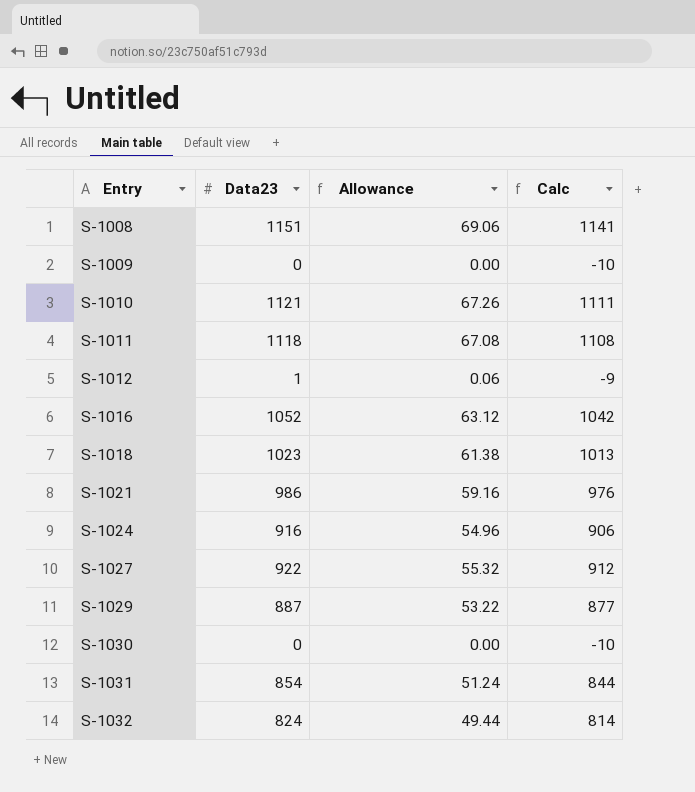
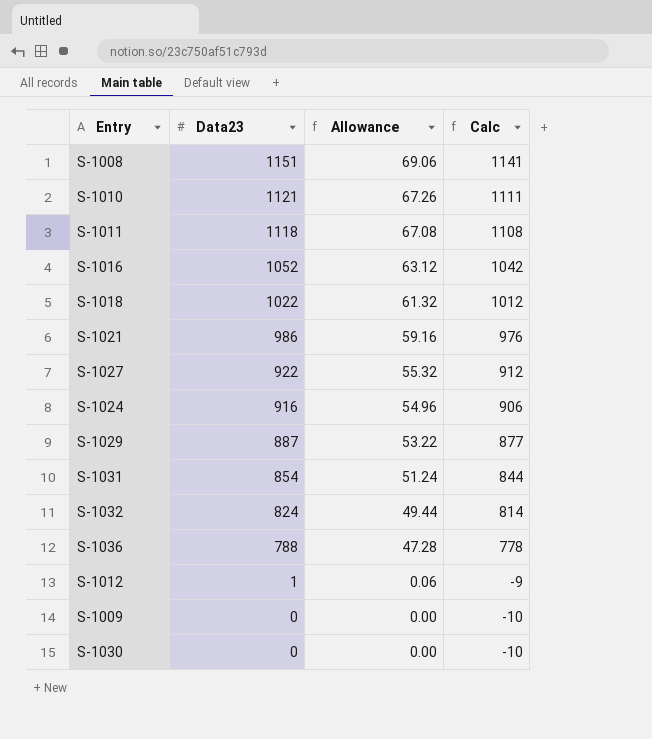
row order: Entry ascending -> Data23 descending
S-1018 | Data23: 1023 -> 1022
S-1018 | Allowance: 61.38 -> 61.32
S-1018 | Calc: 1013 -> 1012
row S-1036: none -> 788 | 47.28 | 778

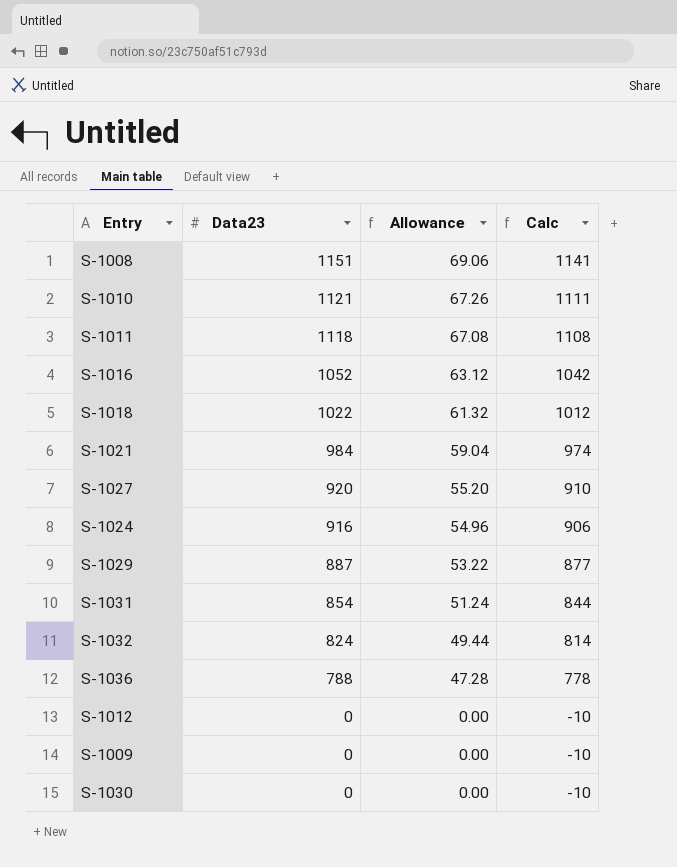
S-1021 | Data23: 986 -> 984
S-1021 | Allowance: 59.16 -> 59.04
S-1021 | Calc: 976 -> 974
S-1027 | Data23: 922 -> 920
S-1027 | Allowance: 55.32 -> 55.20
S-1027 | Calc: 912 -> 910
S-1012 | Data23: 1 -> 0
S-1012 | Allowance: 0.06 -> 0.00
S-1012 | Calc: -9 -> -10

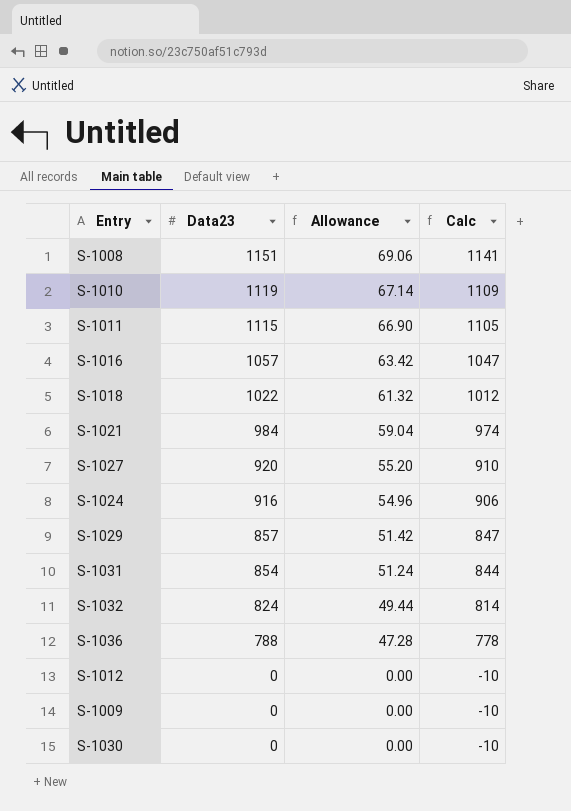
S-1010 | Data23: 1121 -> 1119
S-1010 | Allowance: 67.26 -> 67.14
S-1010 | Calc: 1111 -> 1109
S-1011 | Data23: 1118 -> 1115
S-1011 | Allowance: 67.08 -> 66.90
S-1011 | Calc: 1108 -> 1105
S-1016 | Data23: 1052 -> 1057
S-1016 | Allowance: 63.12 -> 63.42
S-1016 | Calc: 1042 -> 1047
S-1029 | Data23: 887 -> 857
S-1029 | Allowance: 53.22 -> 51.42
S-1029 | Calc: 877 -> 847

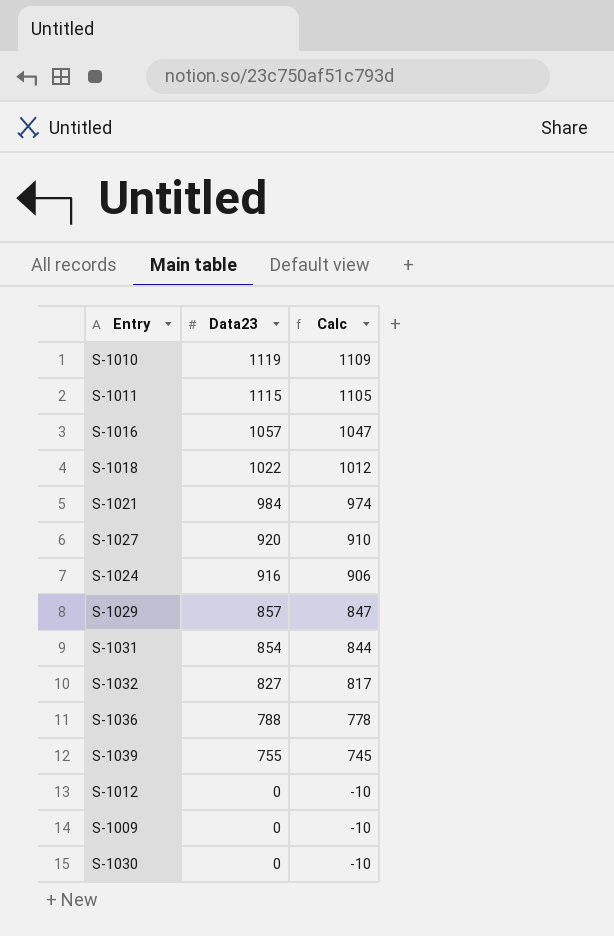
column Allowance | formula: [Data23] * 0.06 -> none
row S-1008: 1151 | 69.06 | 1141 -> none
S-1032 | Data23: 824 -> 827
S-1032 | Calc: 814 -> 817
row S-1039: none -> 755 | 745

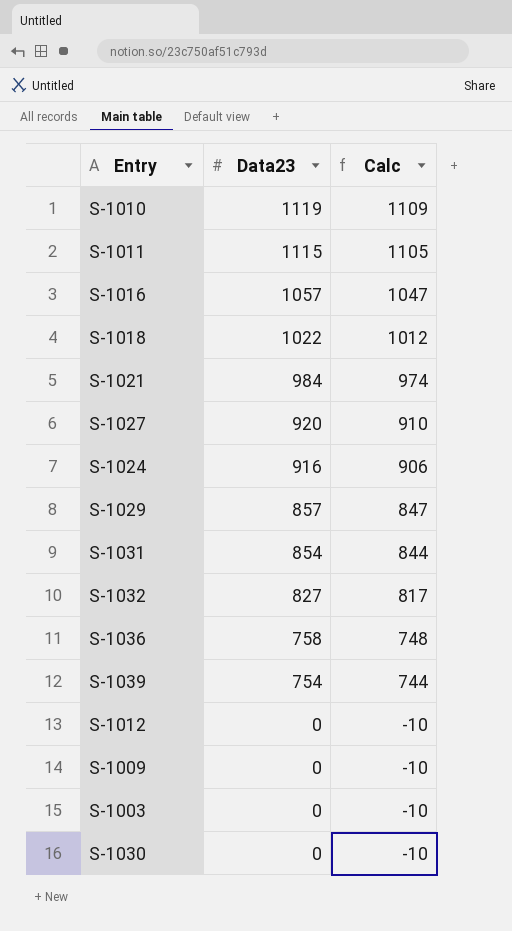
S-1036 | Data23: 788 -> 758
S-1036 | Calc: 778 -> 748
S-1039 | Data23: 755 -> 754
S-1039 | Calc: 745 -> 744
row S-1003: none -> 0 | -10

